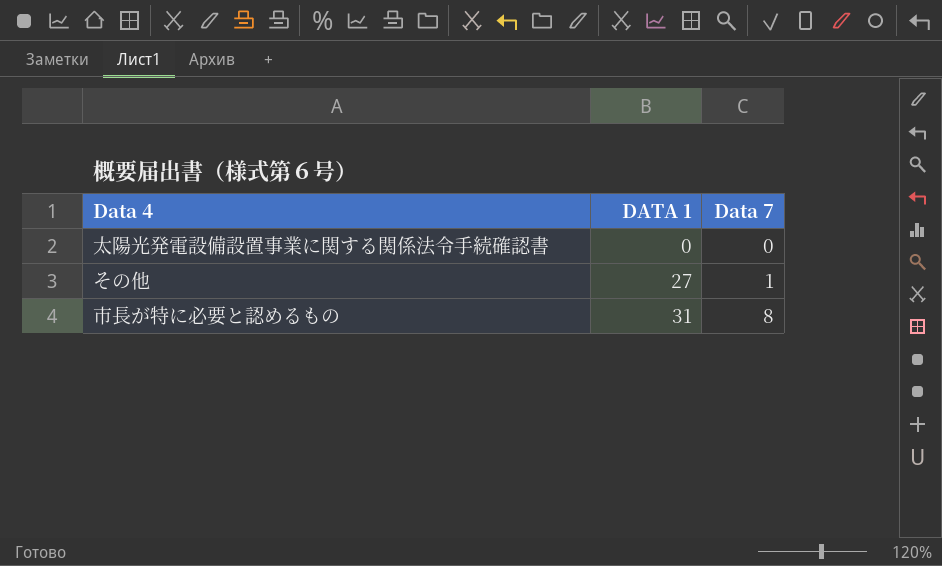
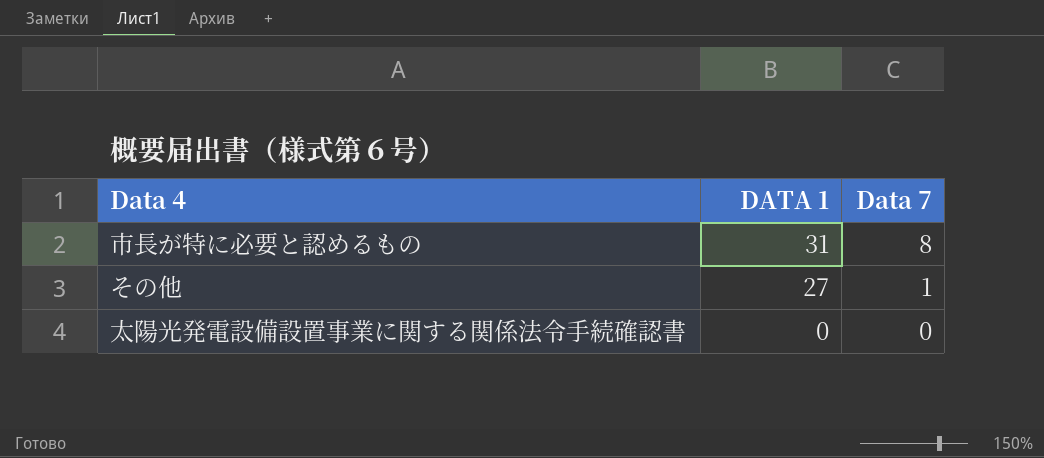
row order: DATA 1 ascending -> DATA 1 descending

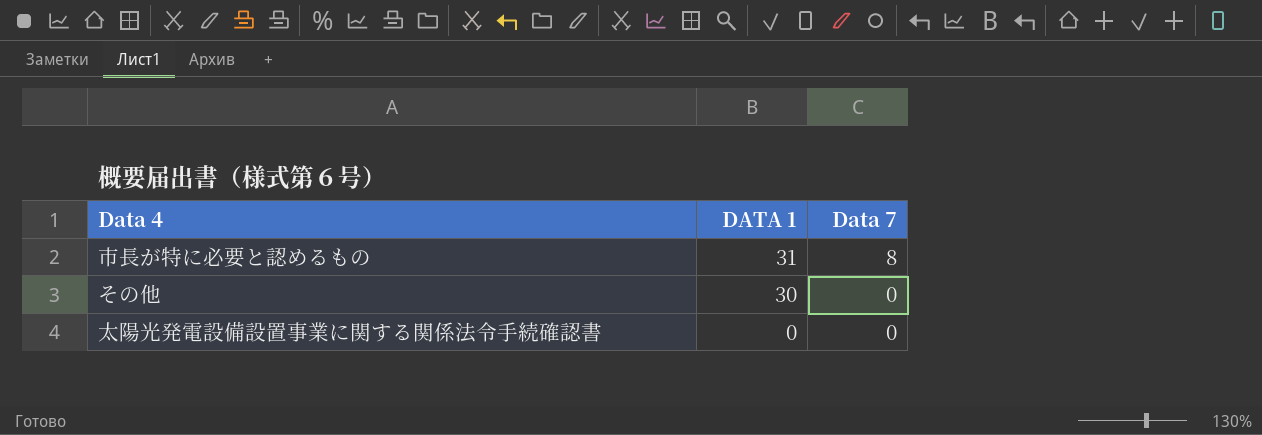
その他 | DATA 1: 27 -> 30
その他 | Data 7: 1 -> 0

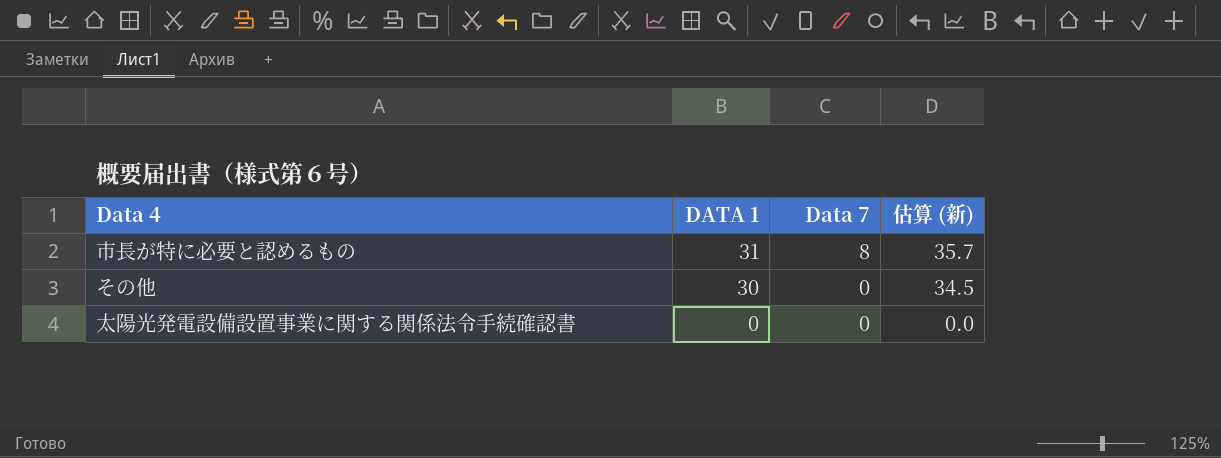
column 估算 (新) | formula: none -> [DATA 1] * 1.15

